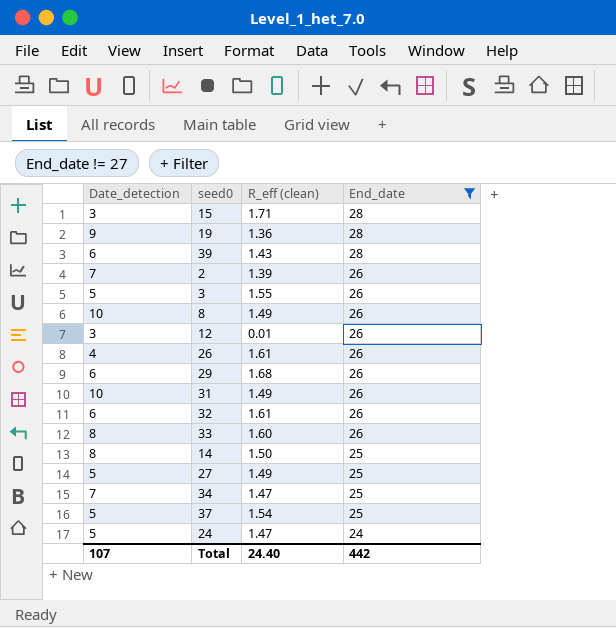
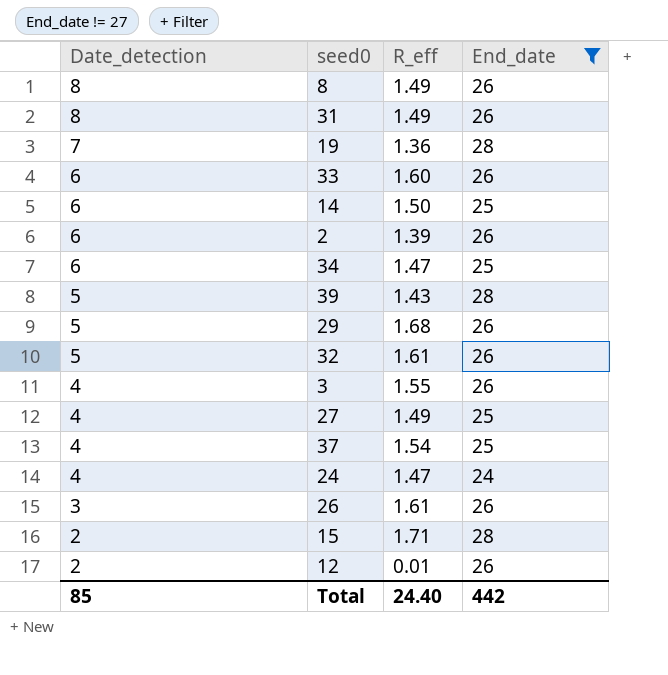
row order: End_date descending -> Date_detection descending
column name: R_eff (clean) -> R_eff
8 | Date_detection: 10 -> 8
31 | Date_detection: 10 -> 8
19 | Date_detection: 9 -> 7
33 | Date_detection: 8 -> 6
14 | Date_detection: 8 -> 6
2 | Date_detection: 7 -> 6
34 | Date_detection: 7 -> 6
39 | Date_detection: 6 -> 5
29 | Date_detection: 6 -> 5
32 | Date_detection: 6 -> 5
3 | Date_detection: 5 -> 4
27 | Date_detection: 5 -> 4
37 | Date_detection: 5 -> 4
24 | Date_detection: 5 -> 4
26 | Date_detection: 4 -> 3
15 | Date_detection: 3 -> 2
12 | Date_detection: 3 -> 2
Total | Date_detection: 107 -> 85

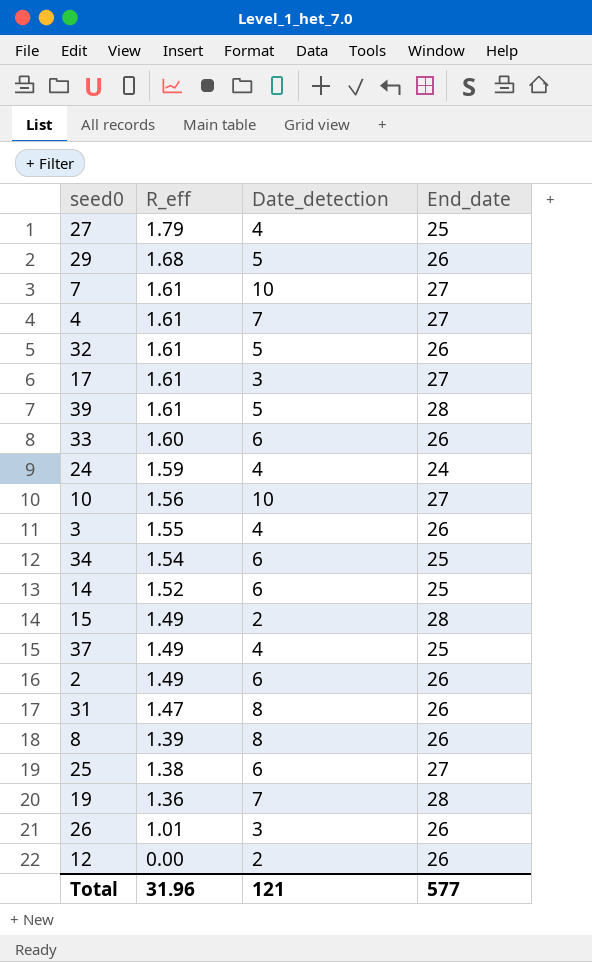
filter: End_date != 27 -> none
row order: Date_detection descending -> R_eff descending
column Date_detection | position: 1 -> 3
27 | R_eff: 1.49 -> 1.79
39 | R_eff: 1.43 -> 1.61
24 | R_eff: 1.47 -> 1.59
34 | R_eff: 1.47 -> 1.54
14 | R_eff: 1.50 -> 1.52
15 | R_eff: 1.71 -> 1.49
37 | R_eff: 1.54 -> 1.49
2 | R_eff: 1.39 -> 1.49
31 | R_eff: 1.49 -> 1.47
8 | R_eff: 1.49 -> 1.39
26 | R_eff: 1.61 -> 1.01
12 | R_eff: 0.01 -> 0.00
Total | R_eff: 24.40 -> 31.96
Total | Date_detection: 85 -> 121
Total | End_date: 442 -> 577

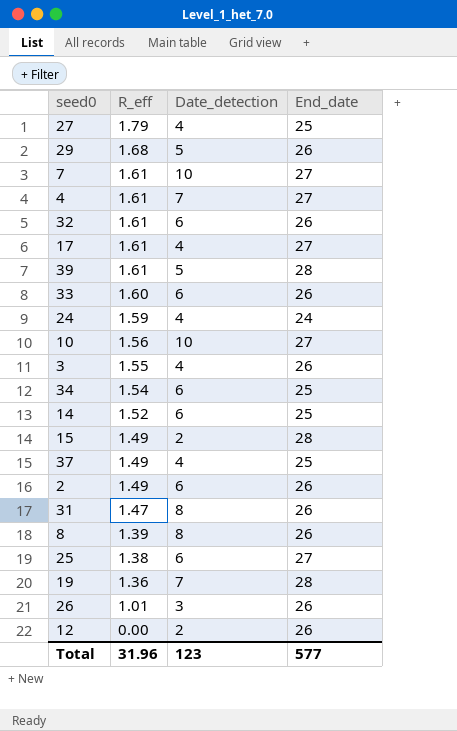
32 | Date_detection: 5 -> 6
17 | Date_detection: 3 -> 4
Total | Date_detection: 121 -> 123

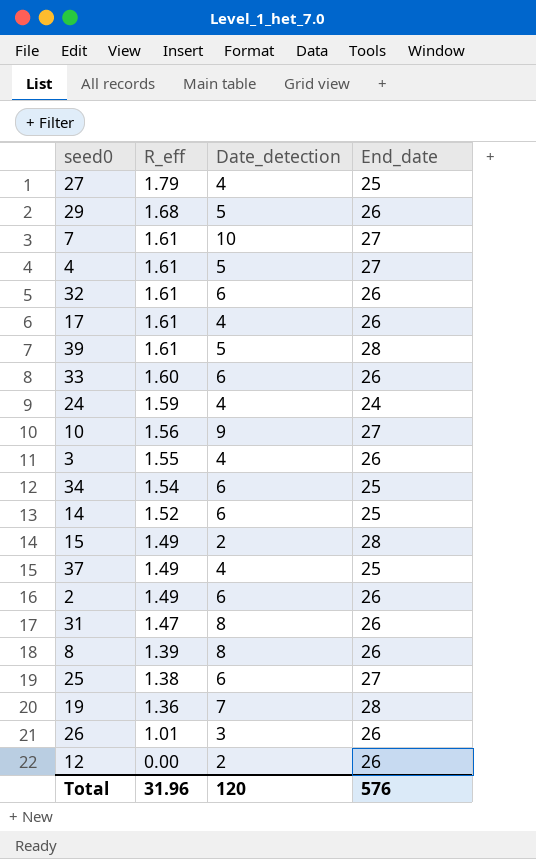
4 | Date_detection: 7 -> 5
17 | End_date: 27 -> 26
10 | Date_detection: 10 -> 9
Total | Date_detection: 123 -> 120
Total | End_date: 577 -> 576

